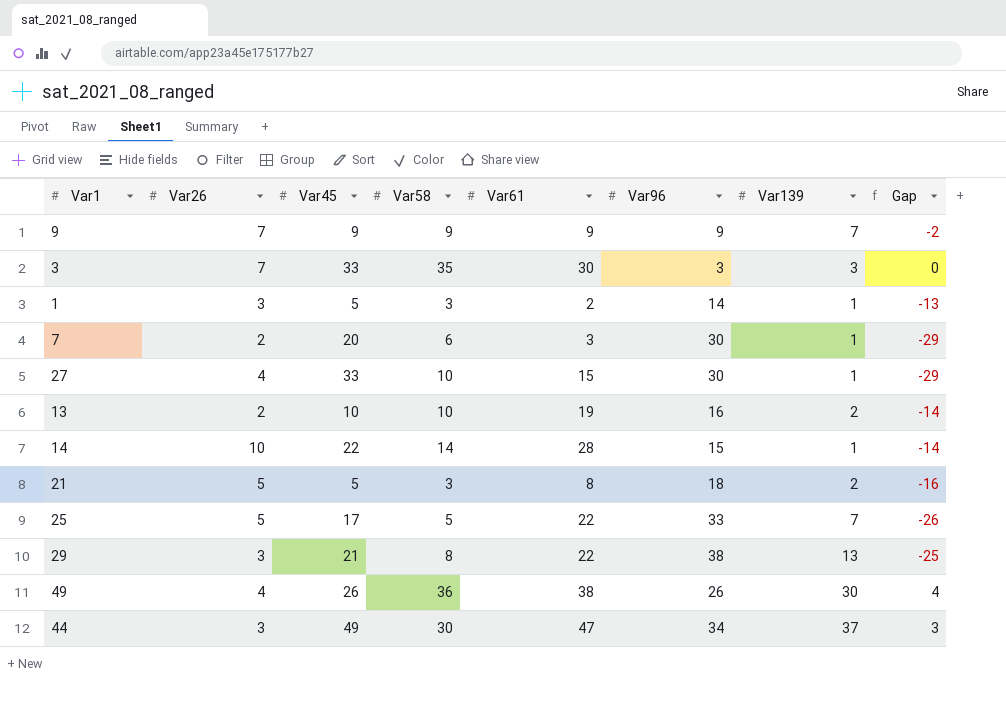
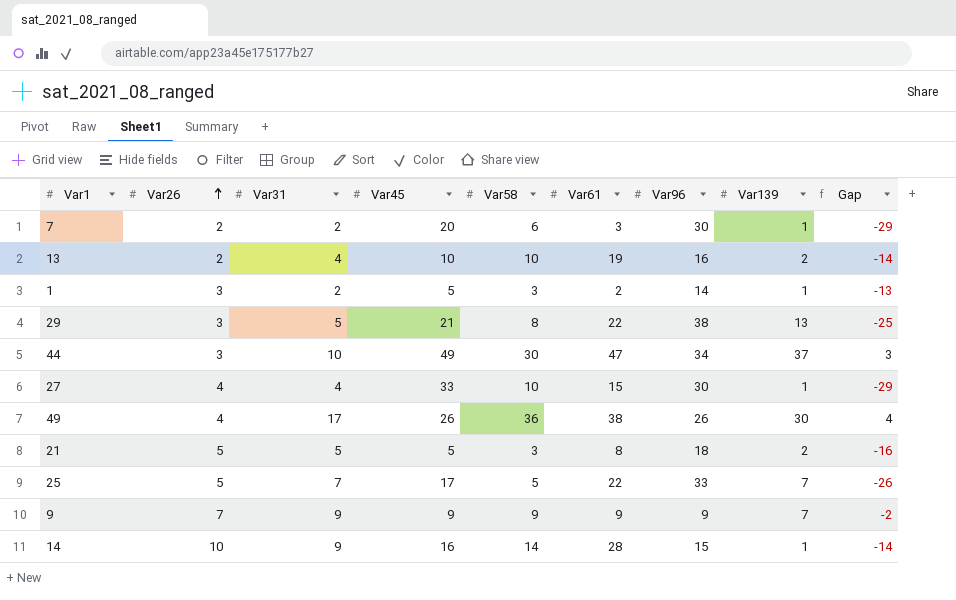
row order: none -> Var26 ascending
column Var31 | position: none -> 3
row 3: 7 | 33 | 35 | 30 | 3 | 3 | 0 -> none
14 | Var45: 22 -> 16

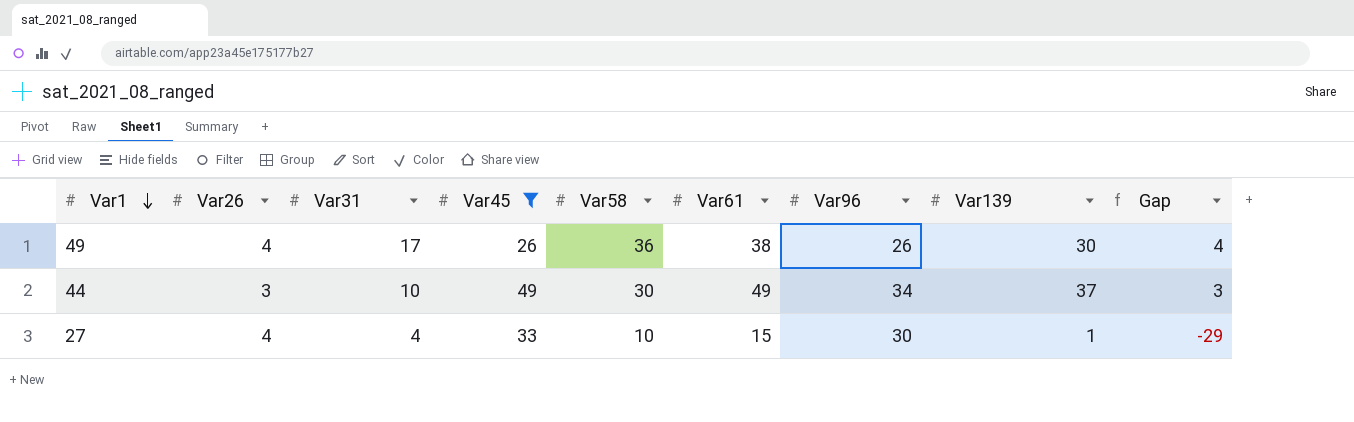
filter: none -> Var45 >= 26
row order: Var26 ascending -> Var1 descending
44 | Var61: 47 -> 49

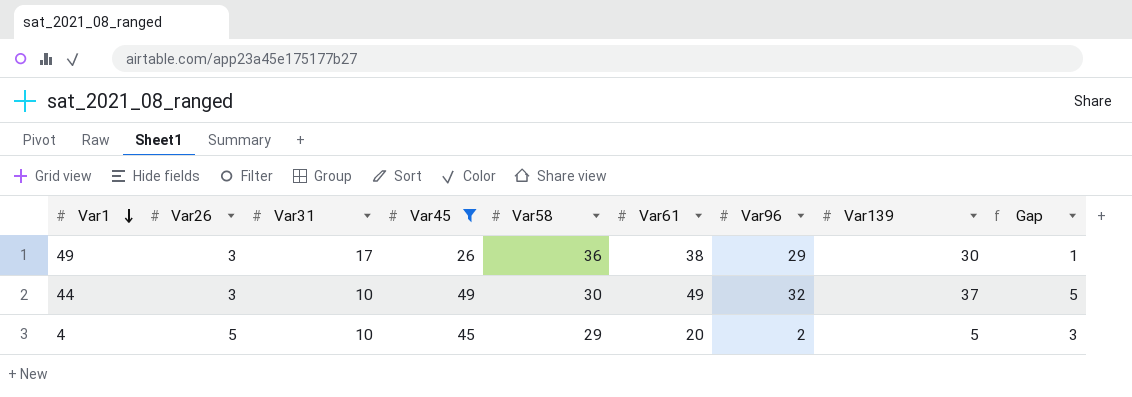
row 27: 4 | 4 | 33 | 10 | 15 | 30 | 1 | -29 -> none
49 | Var26: 4 -> 3
49 | Var96: 26 -> 29
49 | Gap: 4 -> 1
44 | Var96: 34 -> 32
44 | Gap: 3 -> 5
row 4: none -> 5 | 10 | 45 | 29 | 20 | 2 | 5 | 3

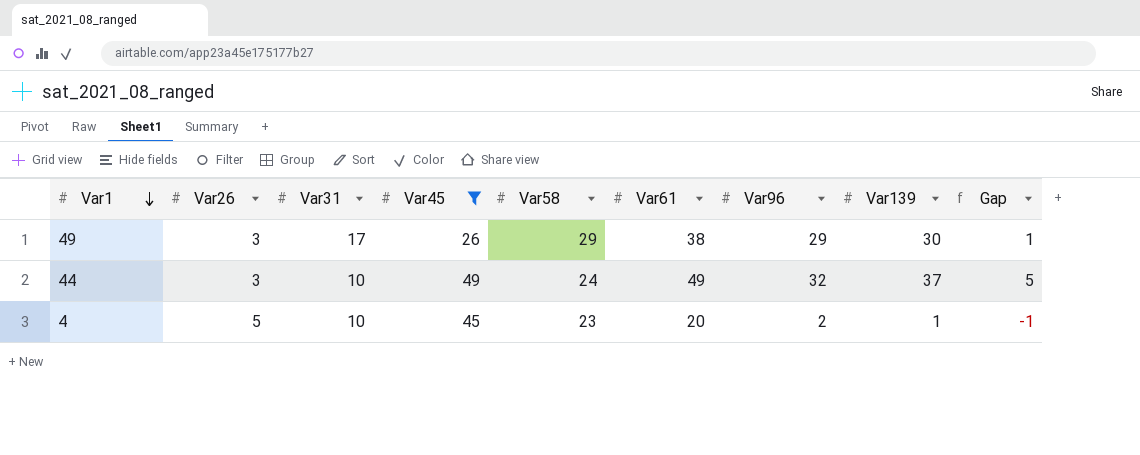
49 | Var58: 36 -> 29
44 | Var58: 30 -> 24
4 | Var58: 29 -> 23
4 | Var139: 5 -> 1
4 | Gap: 3 -> -1

